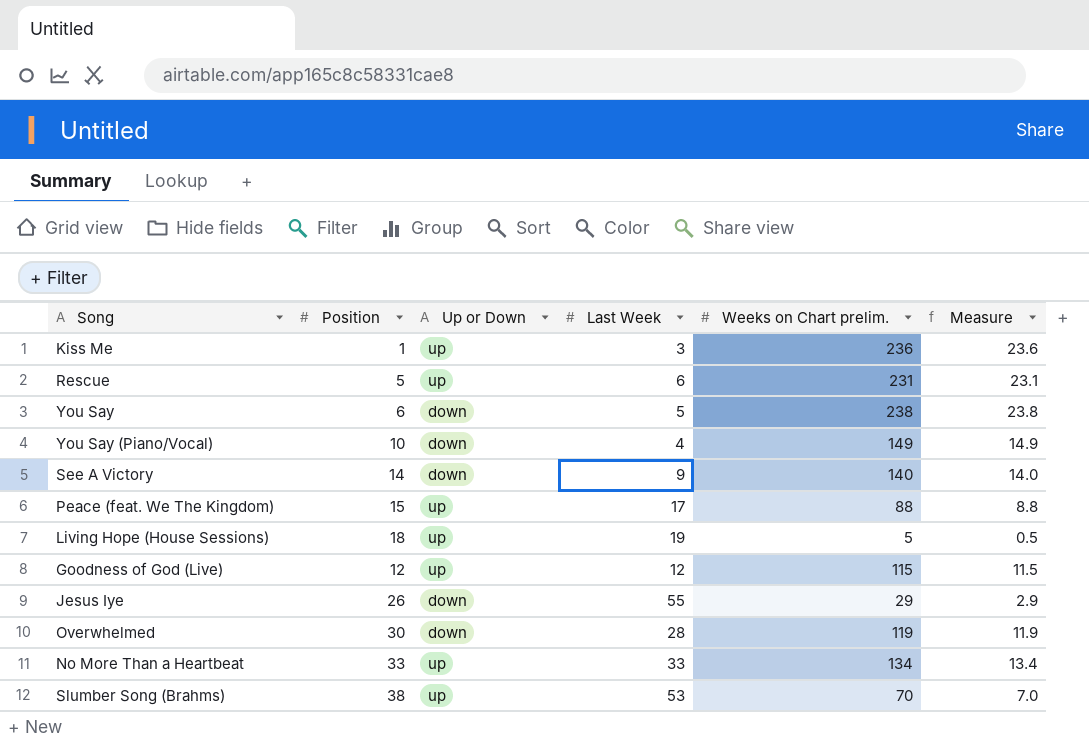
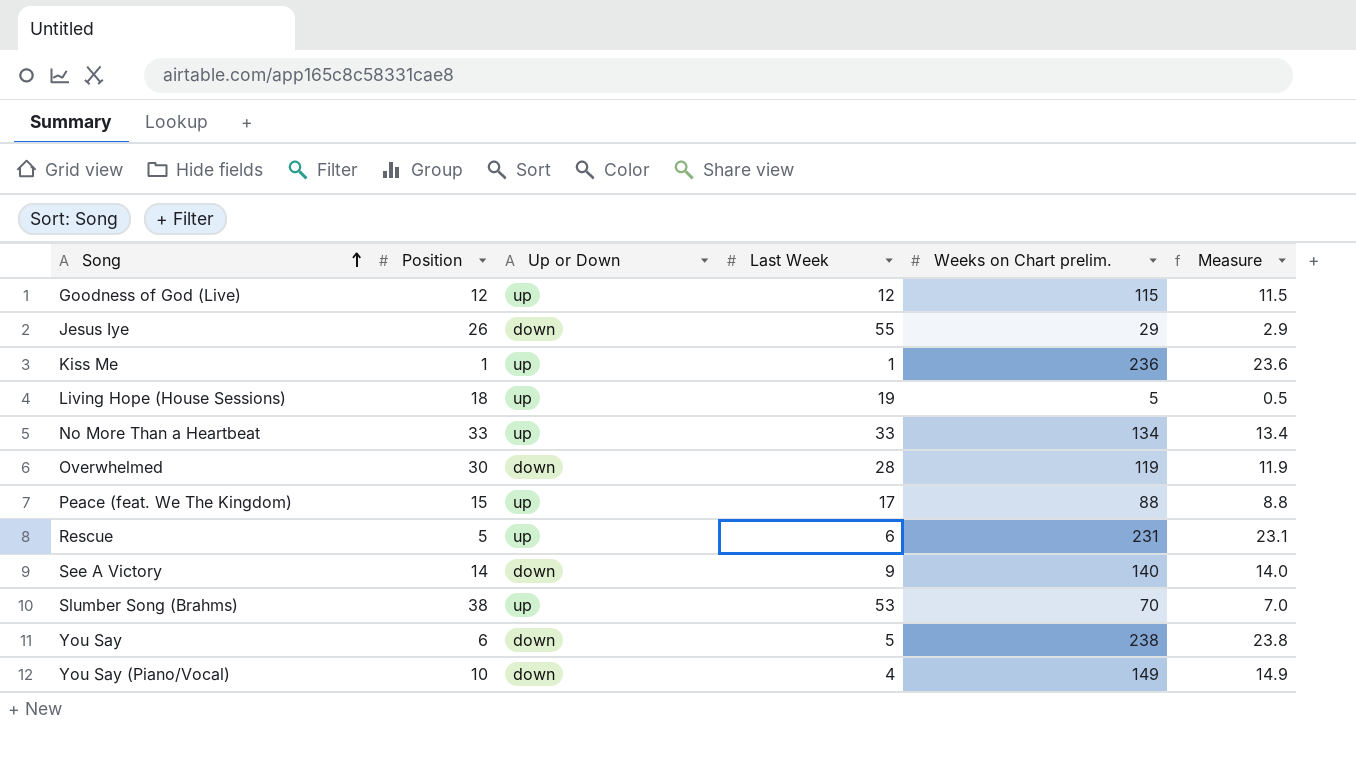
row order: none -> Song ascending
Kiss Me | Last Week: 3 -> 1

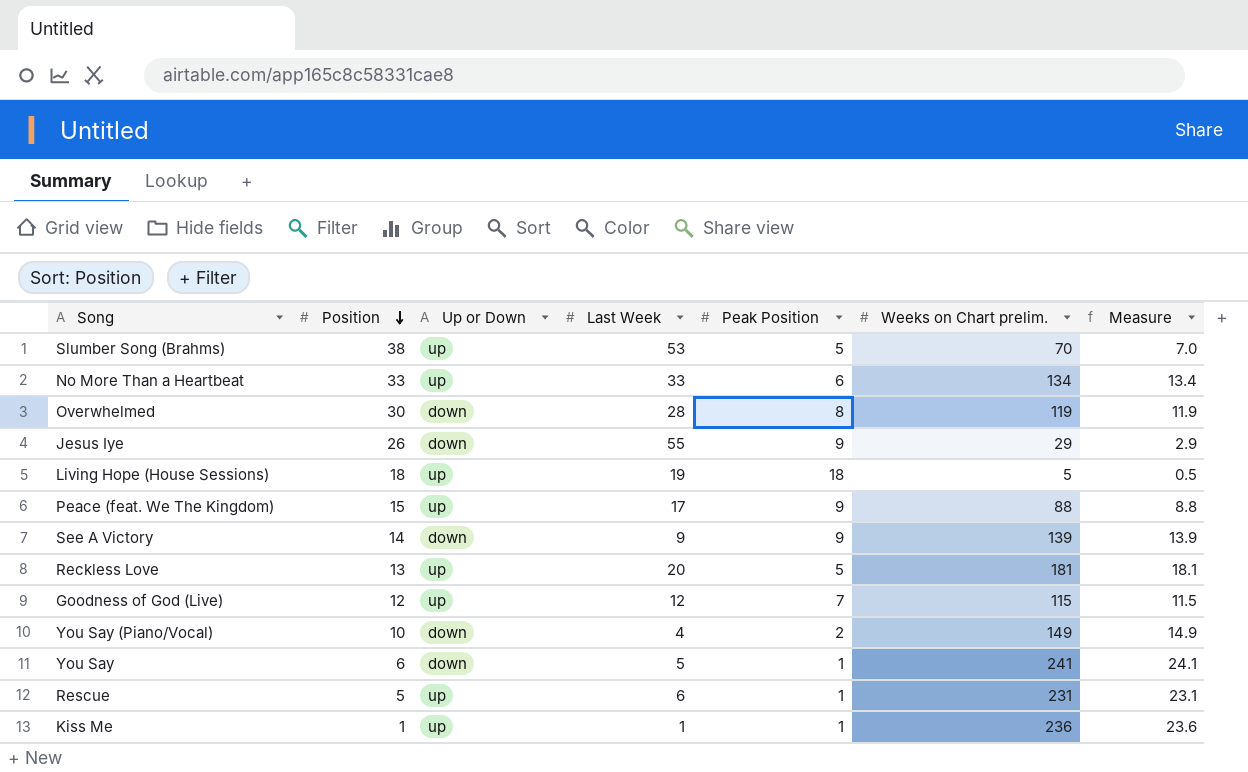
row order: Song ascending -> Position descending
column Peak Position | position: none -> 5
See A Victory | Weeks on Chart prelim.: 140 -> 139
See A Victory | Measure: 14.0 -> 13.9
row Reckless Love: none -> 13 | up | 20 | 5 | 181 | 18.1
You Say | Weeks on Chart prelim.: 238 -> 241
You Say | Measure: 23.8 -> 24.1

